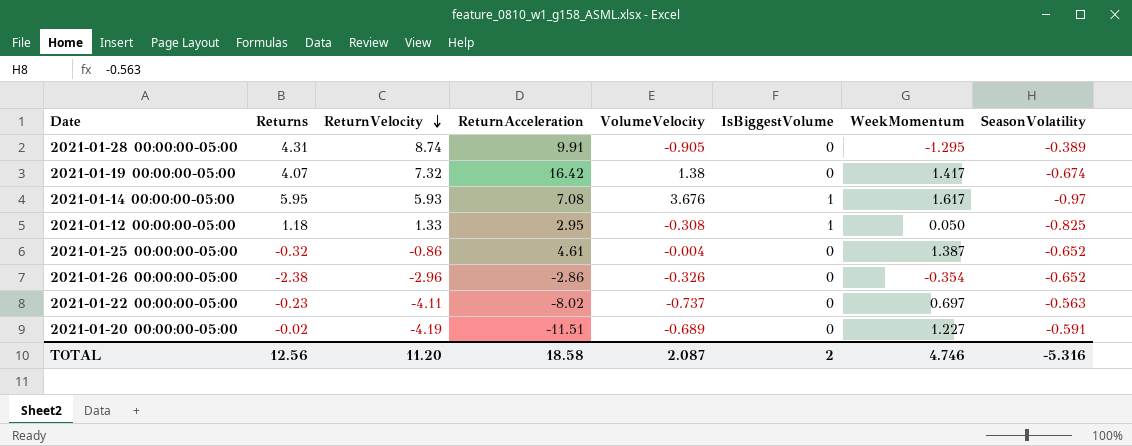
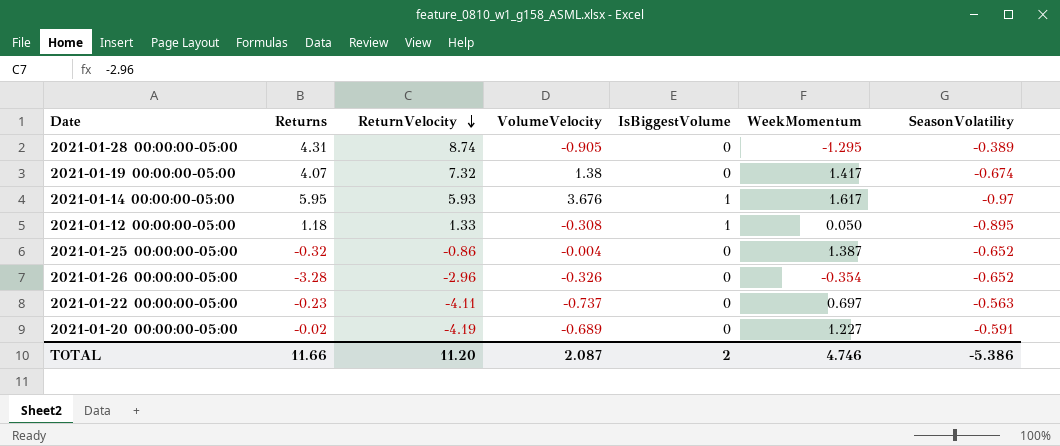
column ReturnAcceleration | position: 4 -> none
2021-01-12 00:00:00-05:00 | SeasonVolatility: -0.825 -> -0.895
2021-01-26 00:00:00-05:00 | Returns: -2.38 -> -3.28
TOTAL | Returns: 12.56 -> 11.66
TOTAL | SeasonVolatility: -5.316 -> -5.386

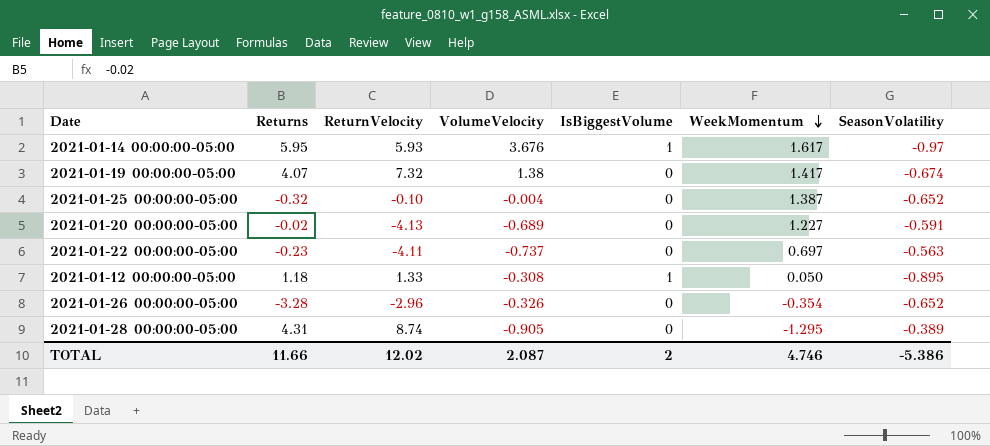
row order: ReturnVelocity descending -> WeekMomentum descending
2021-01-25 00:00:00-05:00 | ReturnVelocity: -0.86 -> -0.10
2021-01-20 00:00:00-05:00 | ReturnVelocity: -4.19 -> -4.13
TOTAL | ReturnVelocity: 11.20 -> 12.02

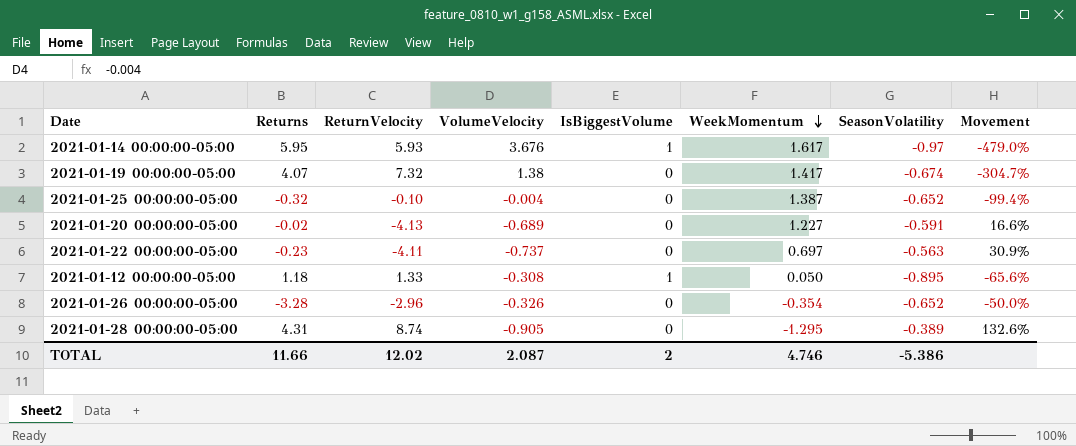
column Movement | formula: none -> ([VolumeVelocity] - [SeasonVolatility]) / [SeasonVolatility]

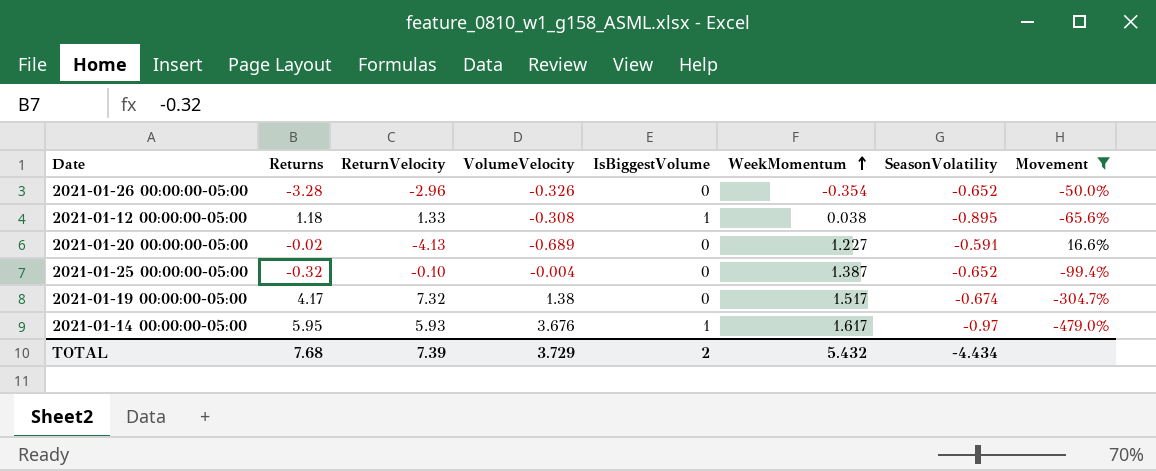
filter: none -> Movement <= 16.6%
row order: WeekMomentum descending -> WeekMomentum ascending
2021-01-12 00:00:00-05:00 | WeekMomentum: 0.050 -> 0.038
2021-01-19 00:00:00-05:00 | Returns: 4.07 -> 4.17
2021-01-19 00:00:00-05:00 | WeekMomentum: 1.417 -> 1.517
TOTAL | Returns: 11.66 -> 7.68
TOTAL | ReturnVelocity: 12.02 -> 7.39
TOTAL | VolumeVelocity: 2.087 -> 3.729
TOTAL | WeekMomentum: 4.746 -> 5.432
TOTAL | SeasonVolatility: -5.386 -> -4.434

